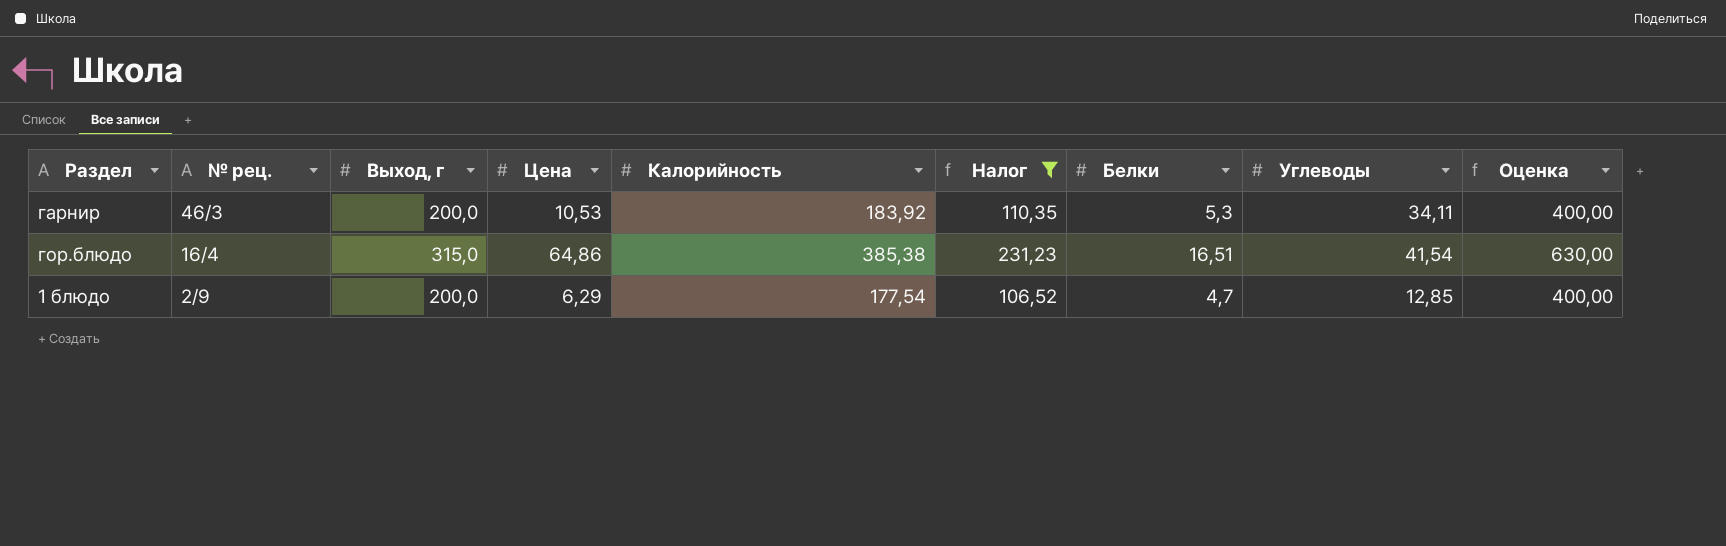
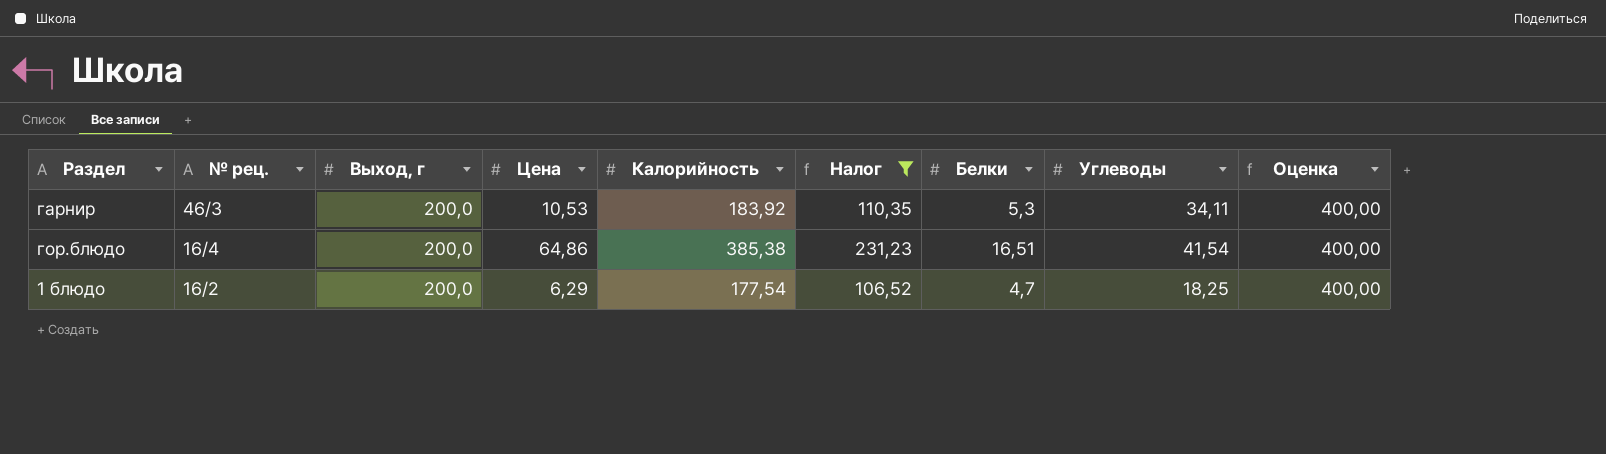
гор.блюдо | Выход, г: 315,0 -> 200,0
гор.блюдо | Оценка: 630,00 -> 400,00
1 блюдо | № рец.: 2/9 -> 16/2
1 блюдо | Углеводы: 12,85 -> 18,25

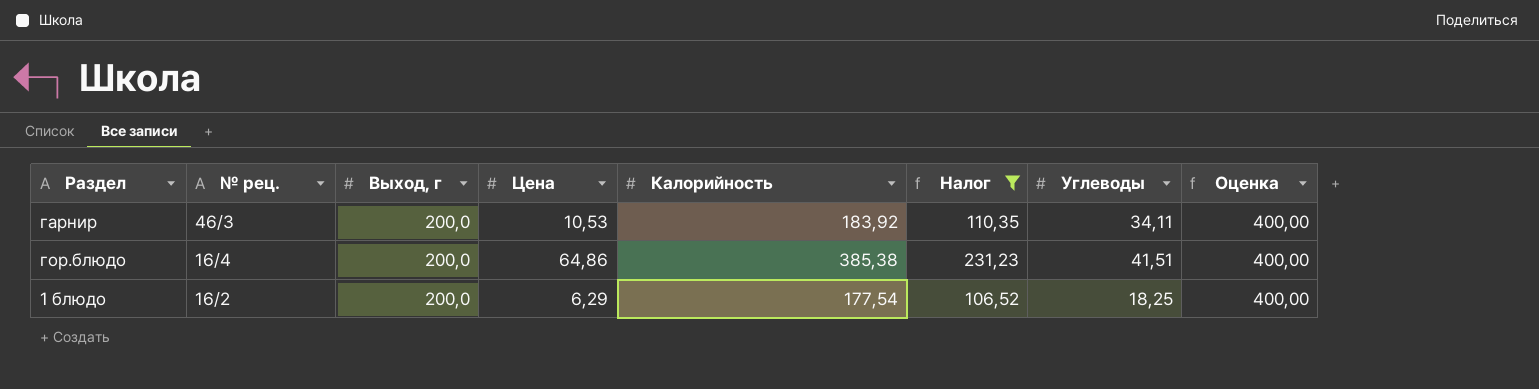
column Белки | position: 7 -> none
гор.блюдо | Углеводы: 41,54 -> 41,51

